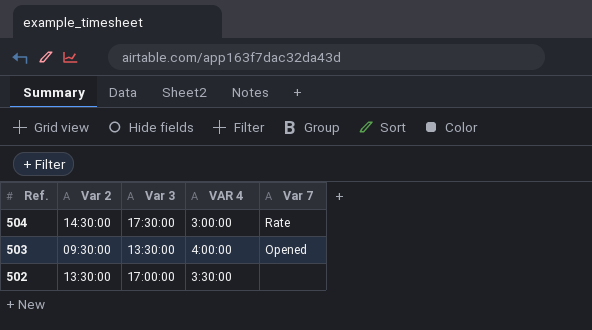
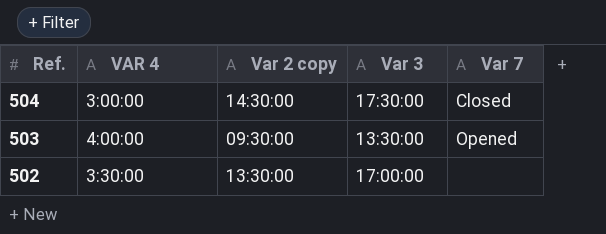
column VAR 4 | position: 4 -> 2
column name: Var 2 -> Var 2 copy
504 | Var 7: Rate -> Closed

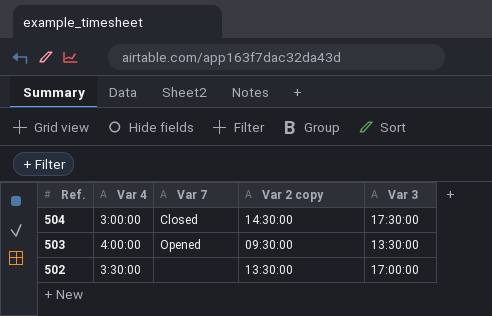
column name: VAR 4 -> Var 4
column Var 7 | position: 5 -> 3

